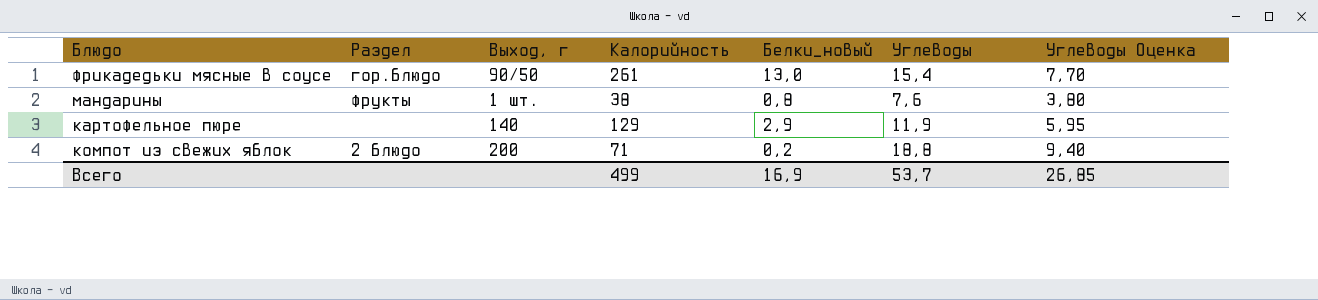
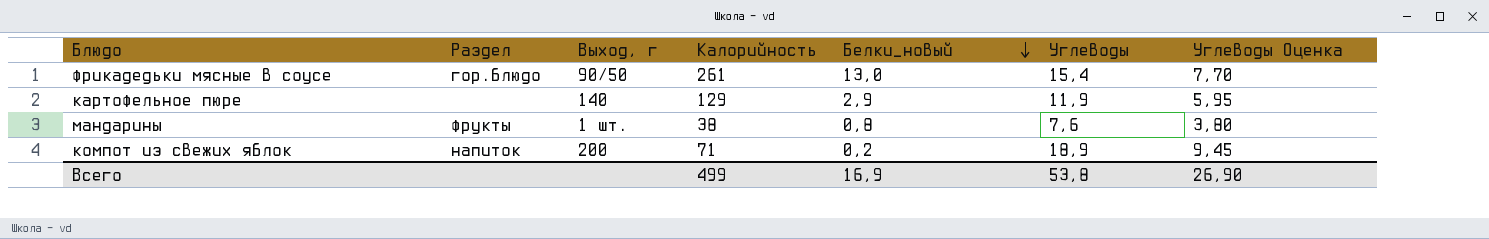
row order: none -> Белки_новый descending
компот из свежих яблок | Раздел: 2 блюдо -> напиток
компот из свежих яблок | Углеводы: 18,8 -> 18,9
компот из свежих яблок | Углеводы Оценка: 9,40 -> 9,45
Всего | Углеводы: 53,7 -> 53,8
Всего | Углеводы Оценка: 26,85 -> 26,90

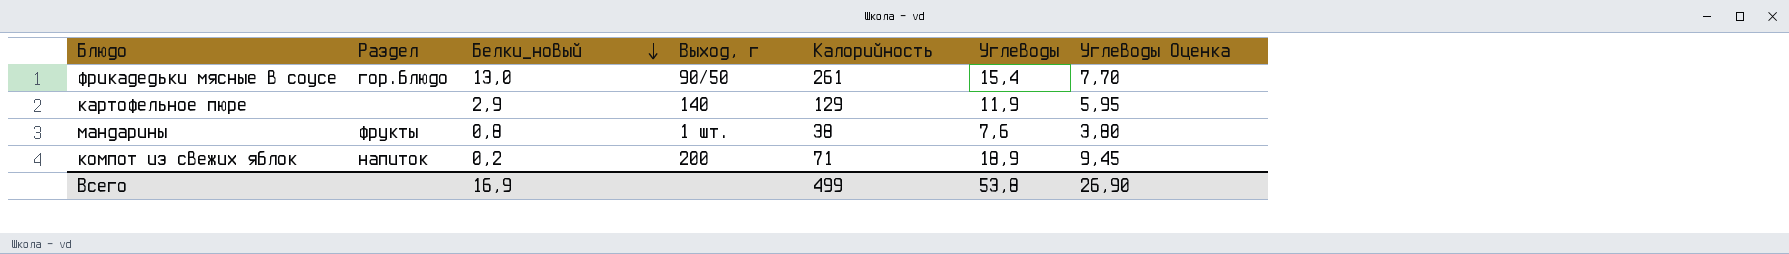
column Белки_новый | position: 5 -> 3

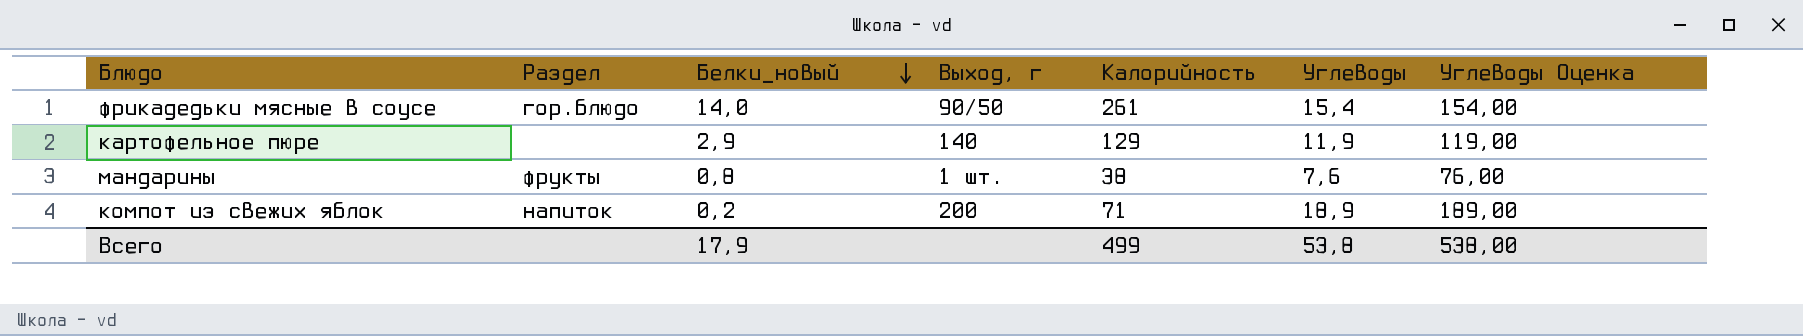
column Углеводы Оценка | formula: [Углеводы] * 0,5 -> [Углеводы] * 10
фрикадедьки мясные в соусе | Белки_новый: 13,0 -> 14,0
Всего | Белки_новый: 16,9 -> 17,9
Всего | Углеводы Оценка: 26,90 -> 538,00

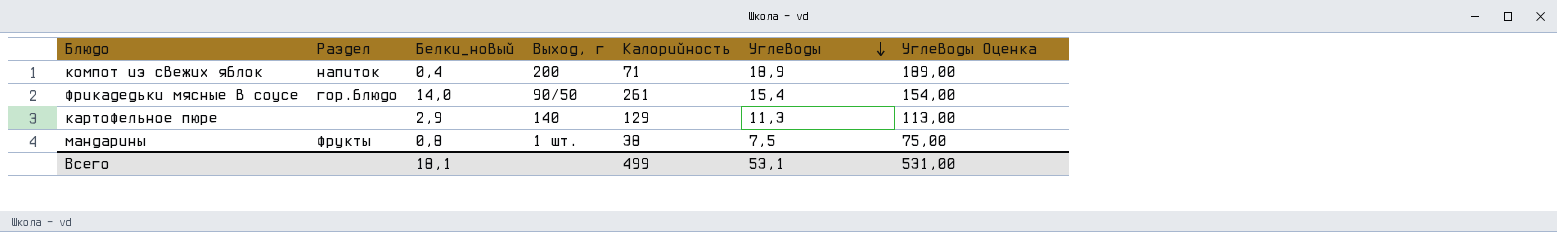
row order: Белки_новый descending -> Углеводы descending
компот из свежих яблок | Белки_новый: 0,2 -> 0,4
картофельное пюре | Углеводы: 11,9 -> 11,3
картофельное пюре | Углеводы Оценка: 119,00 -> 113,00
мандарины | Углеводы: 7,6 -> 7,5
мандарины | Углеводы Оценка: 76,00 -> 75,00
Всего | Белки_новый: 17,9 -> 18,1
Всего | Углеводы: 53,8 -> 53,1
Всего | Углеводы Оценка: 538,00 -> 531,00

